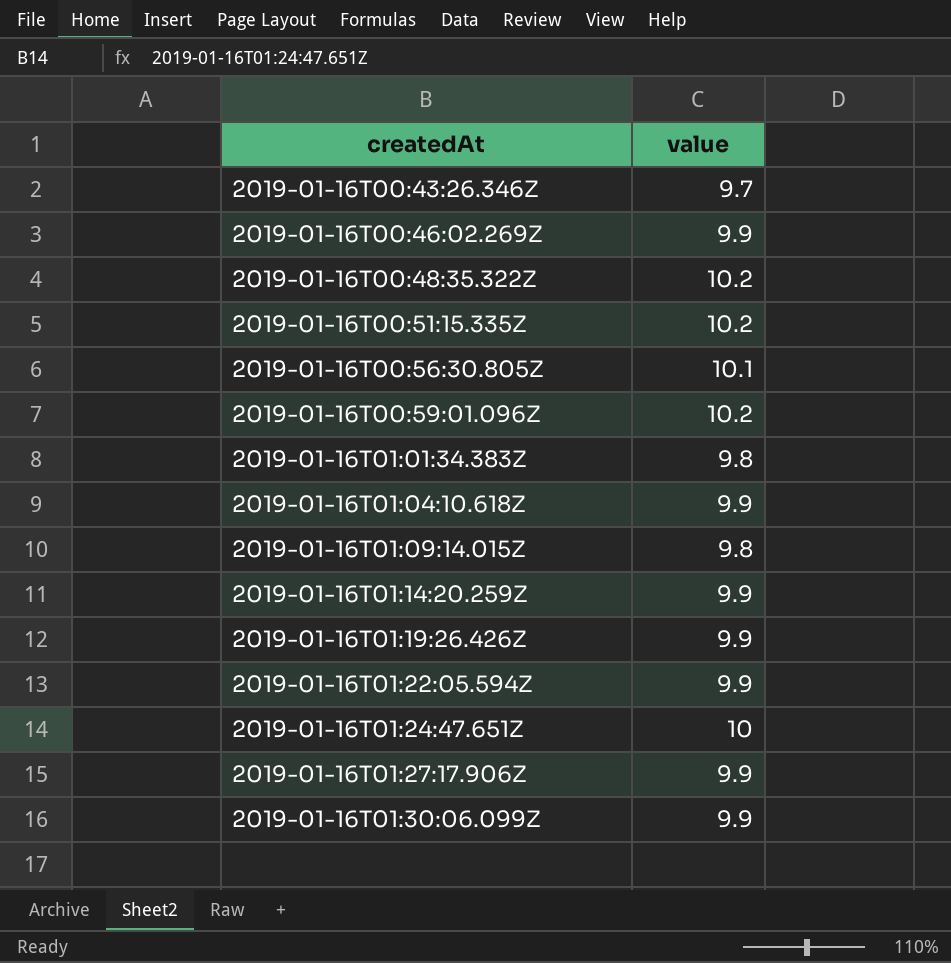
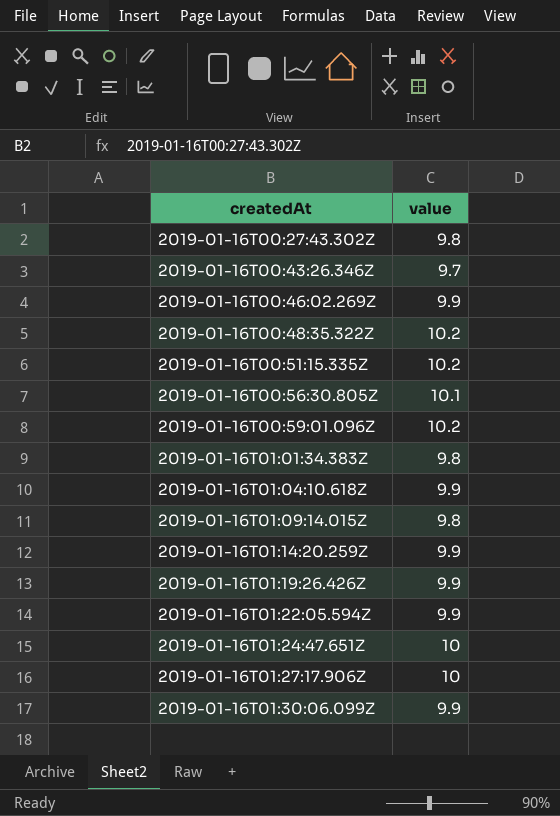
row 2019-01-16T00:27:43.302Z: none -> 9.8
2019-01-16T01:27:17.906Z | value: 9.9 -> 10

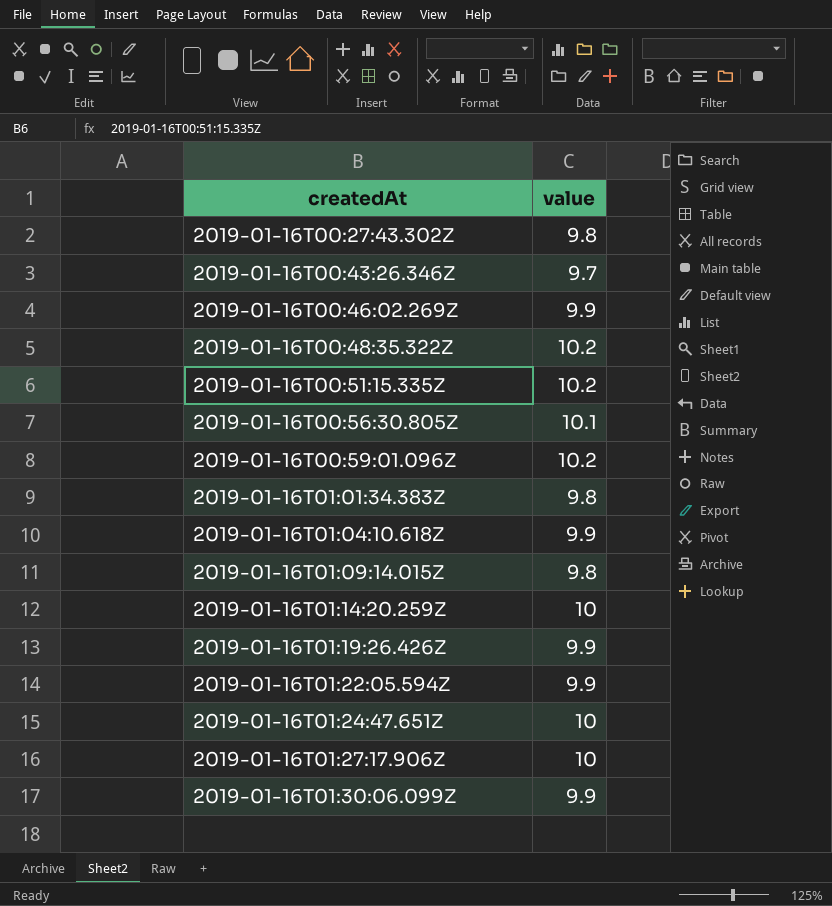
2019-01-16T01:14:20.259Z | value: 9.9 -> 10

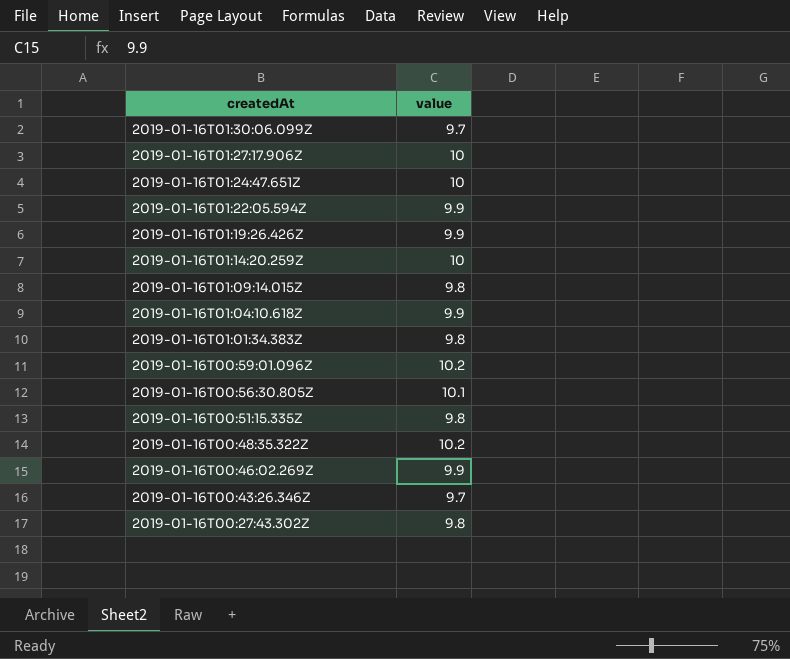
row order: createdAt ascending -> createdAt descending
2019-01-16T01:30:06.099Z | value: 9.9 -> 9.7
2019-01-16T00:51:15.335Z | value: 10.2 -> 9.8

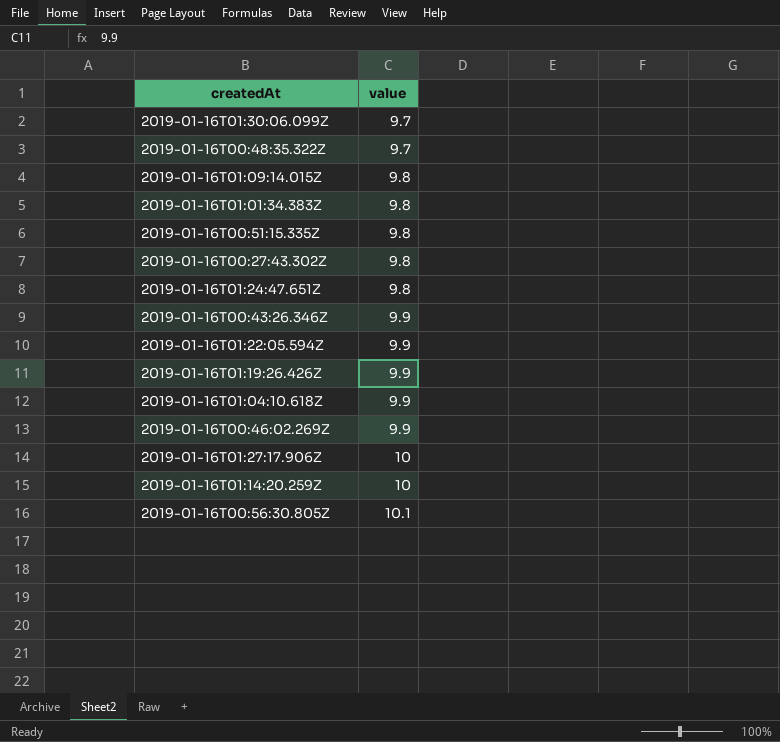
row order: createdAt descending -> value ascending
row 2019-01-16T00:59:01.096Z: 10.2 -> none
2019-01-16T00:48:35.322Z | value: 10.2 -> 9.7
2019-01-16T01:24:47.651Z | value: 10 -> 9.8
2019-01-16T00:43:26.346Z | value: 9.7 -> 9.9

